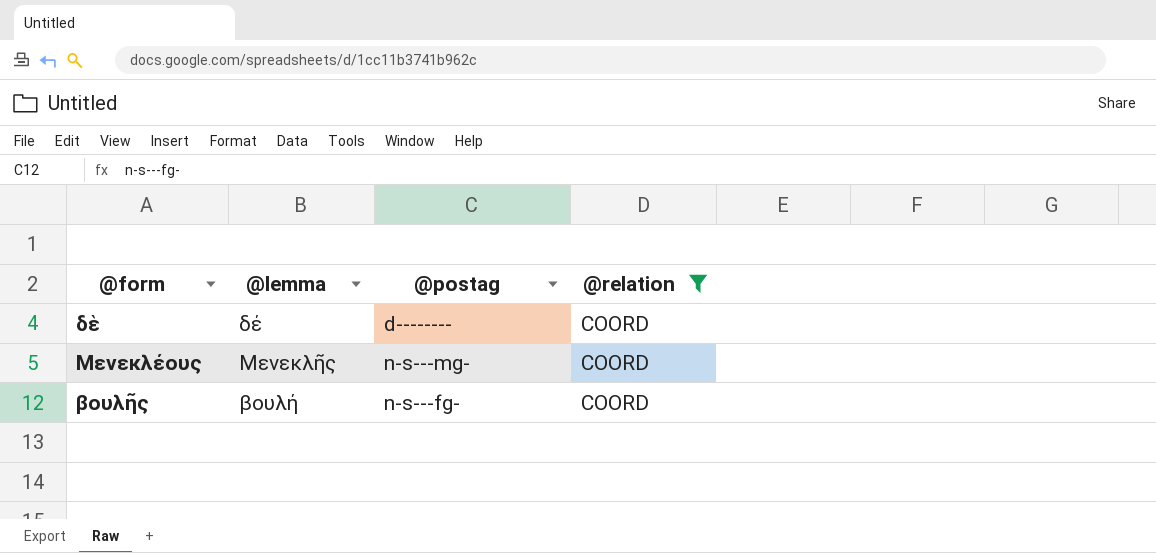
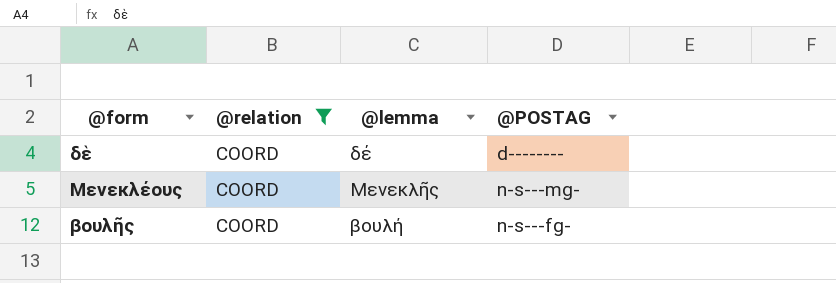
column @relation | position: 4 -> 2
column name: @postag -> @POSTAG

